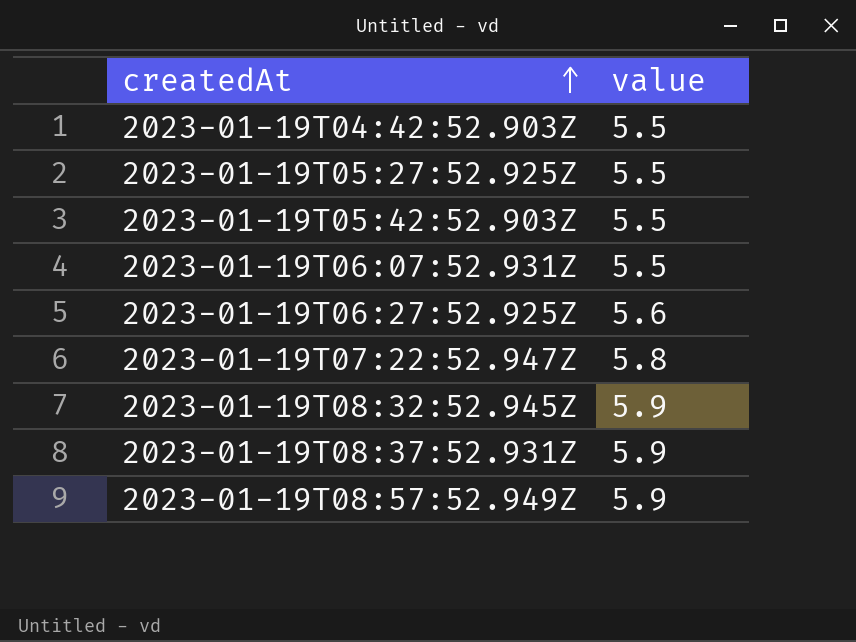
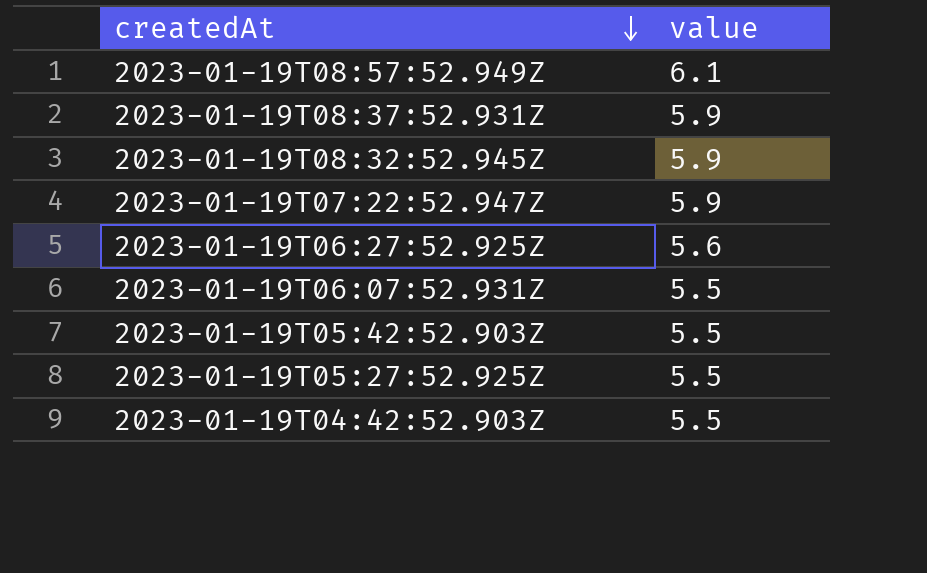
row order: createdAt ascending -> createdAt descending
2023-01-19T08:57:52.949Z | value: 5.9 -> 6.1
2023-01-19T07:22:52.947Z | value: 5.8 -> 5.9

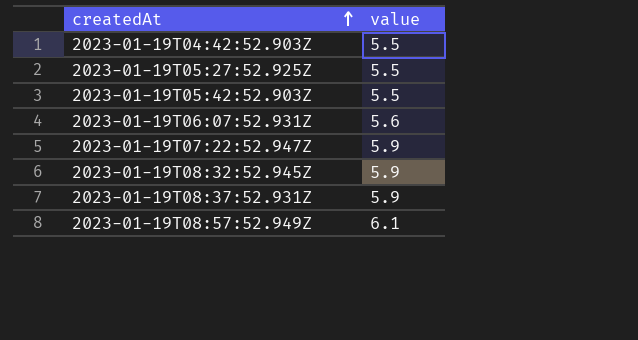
row order: createdAt descending -> createdAt ascending
row 2023-01-19T06:27:52.925Z: 5.6 -> none
2023-01-19T06:07:52.931Z | value: 5.5 -> 5.6

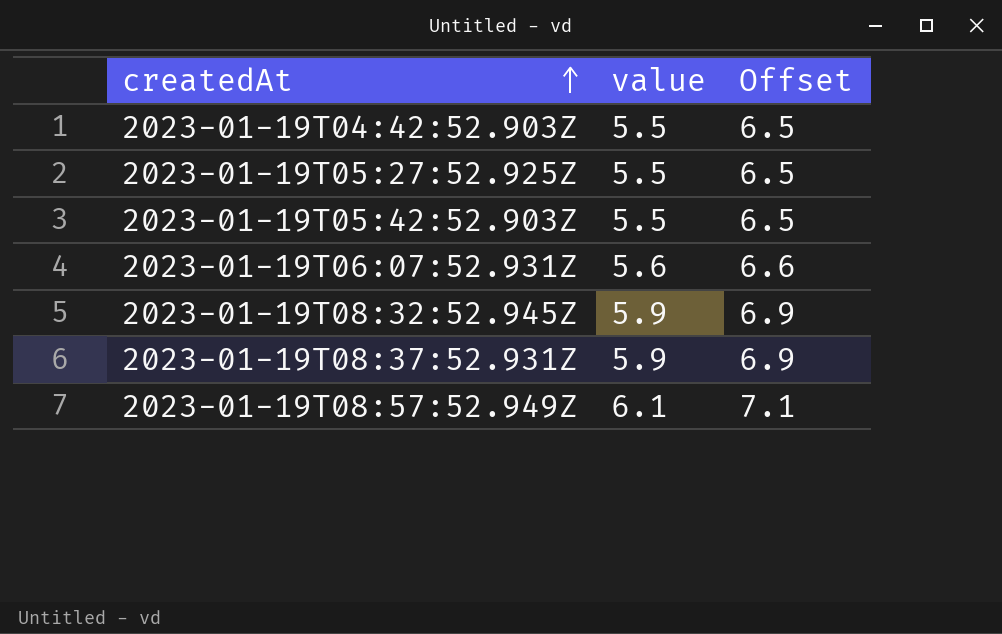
column Offset | formula: none -> [value] + 1
row 2023-01-19T07:22:52.947Z: 5.9 -> none

